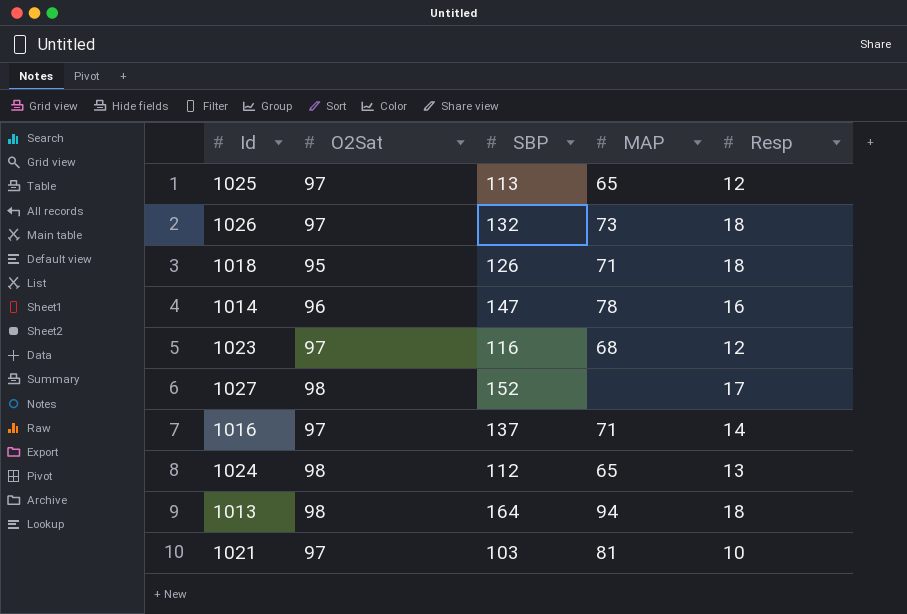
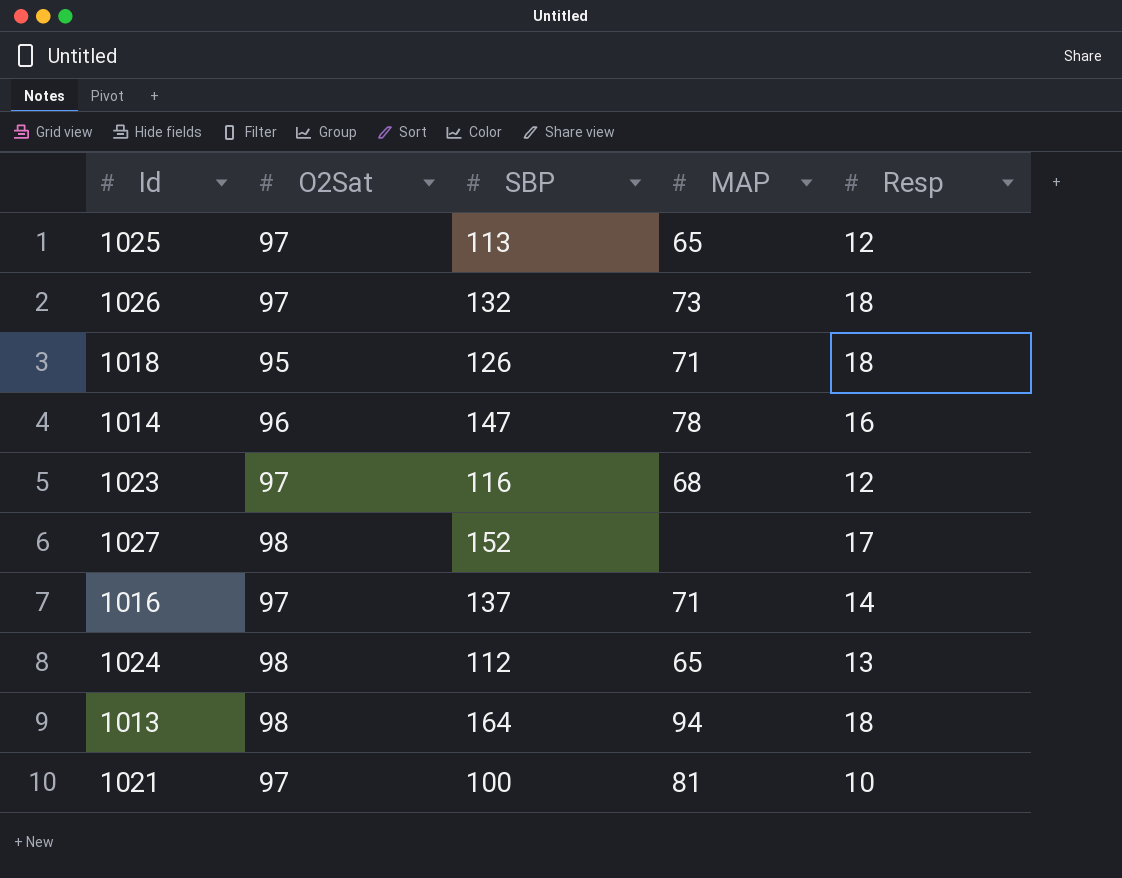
1021 | SBP: 103 -> 100

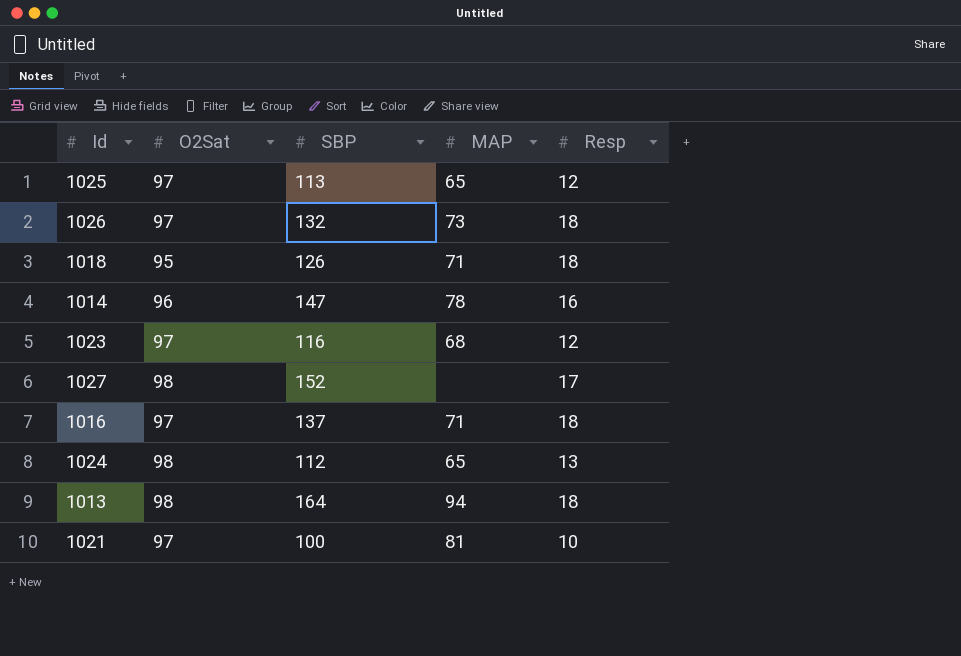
1016 | Resp: 14 -> 18

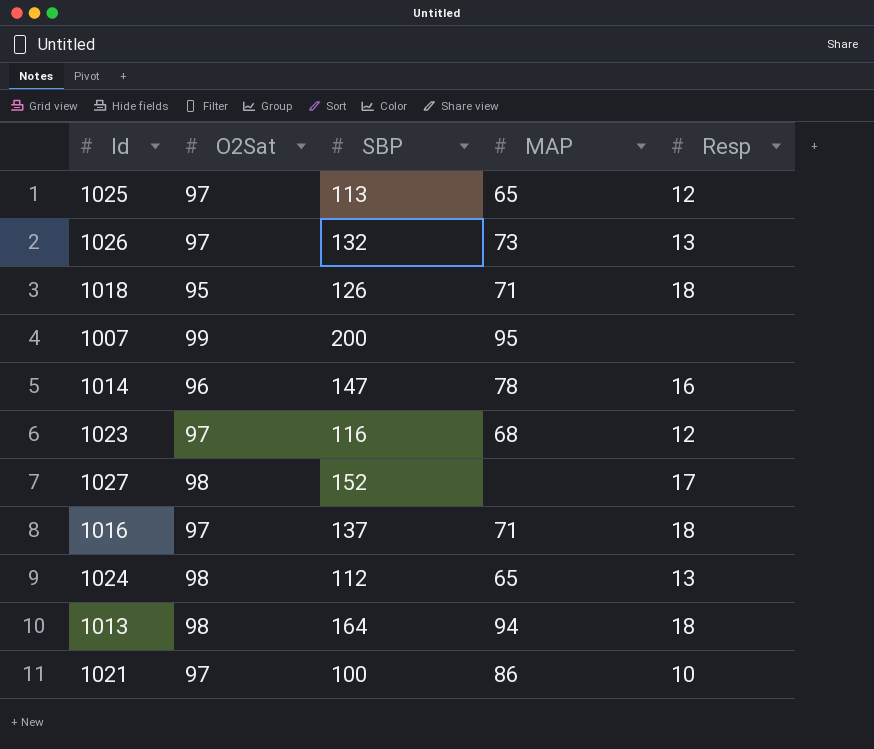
1026 | Resp: 18 -> 13
row 1007: none -> 99 | 200 | 95 | none
1021 | MAP: 81 -> 86

